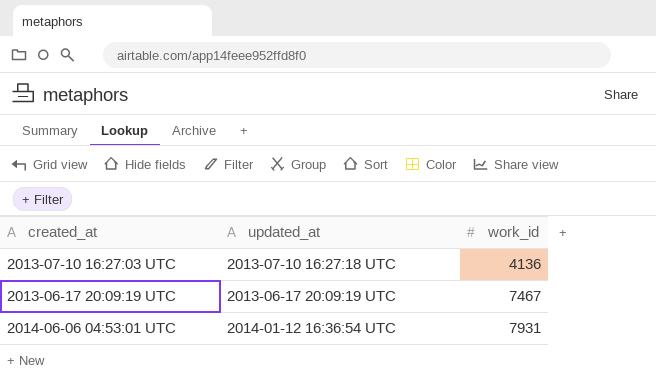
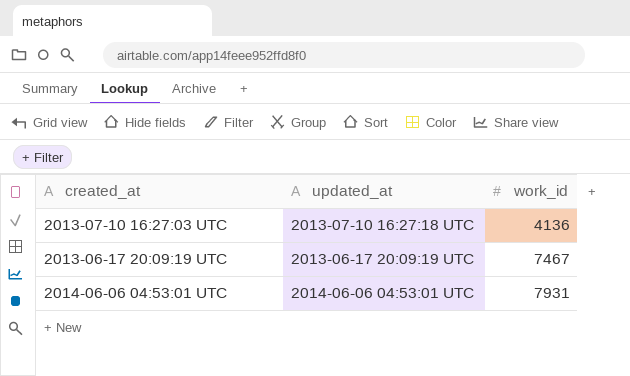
2014-06-06 04:53:01 UTC | updated_at: 2014-01-12 16:36:54 UTC -> 2014-06-06 04:53:01 UTC

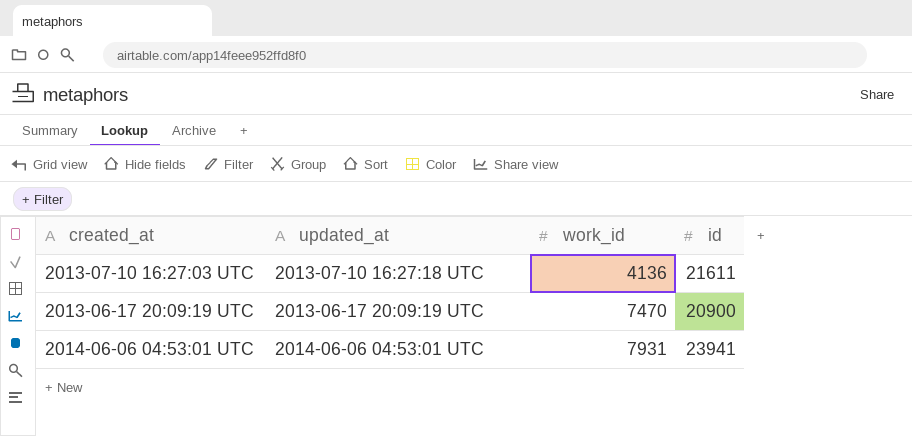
column id | position: none -> 4
2013-06-17 20:09:19 UTC | work_id: 7467 -> 7470

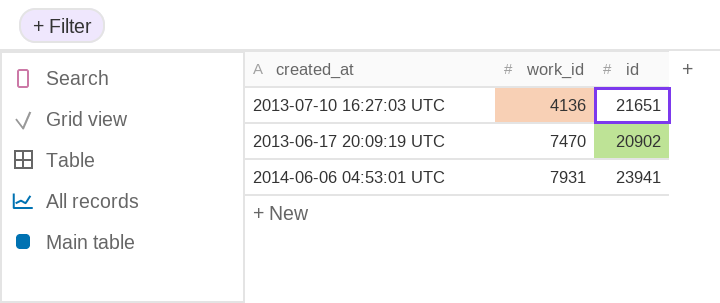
column updated_at | position: 2 -> none
2013-07-10 16:27:03 UTC | id: 21611 -> 21651
2013-06-17 20:09:19 UTC | id: 20900 -> 20902

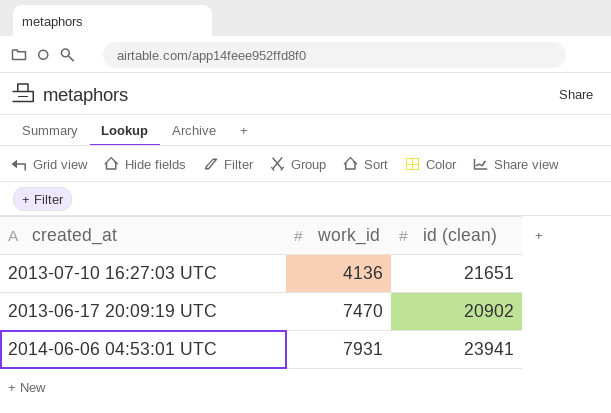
column name: id -> id (clean)

